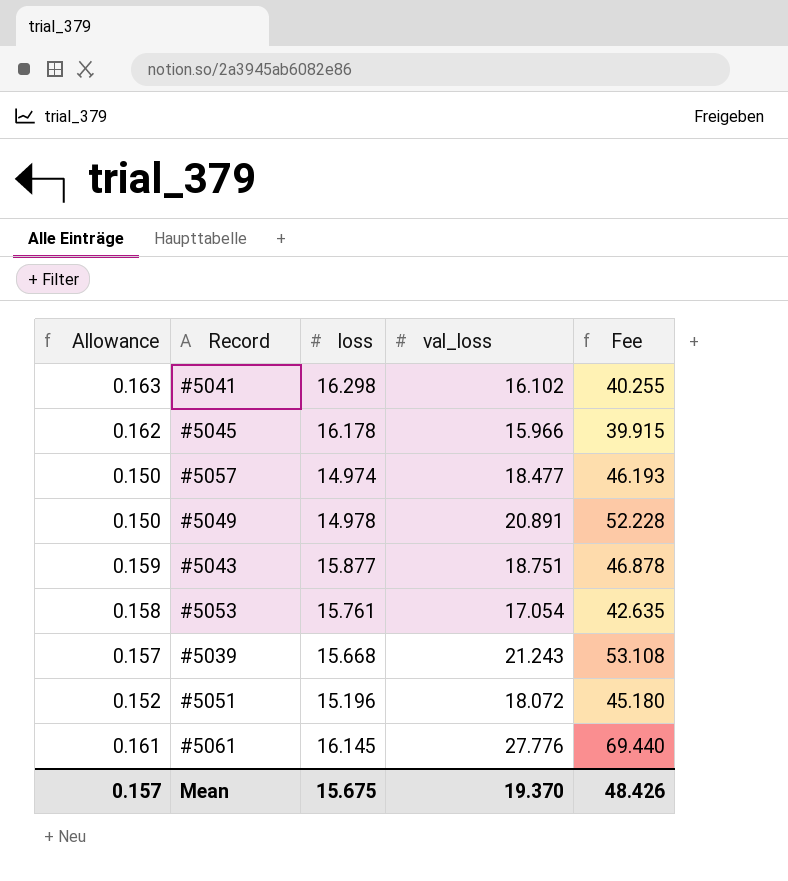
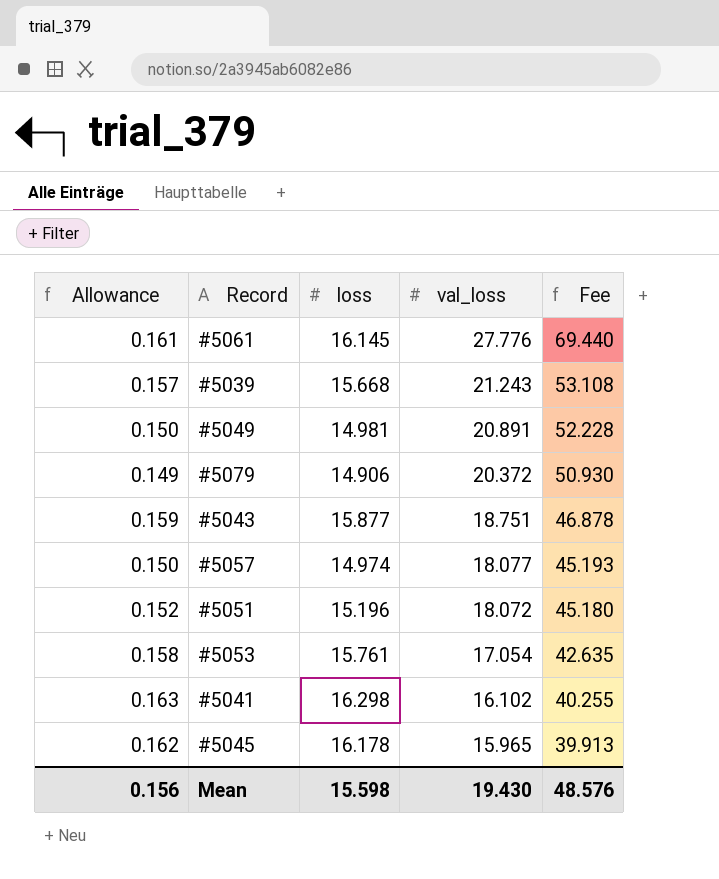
row order: none -> val_loss descending
#5049 | loss: 14.978 -> 14.981
row #5079: none -> 0.149 | 14.906 | 20.372 | 50.930
#5057 | val_loss: 18.477 -> 18.077
#5057 | Fee: 46.193 -> 45.193
#5045 | val_loss: 15.966 -> 15.965
#5045 | Fee: 39.915 -> 39.913
Mean | Allowance: 0.157 -> 0.156
Mean | loss: 15.675 -> 15.598
Mean | val_loss: 19.370 -> 19.430
Mean | Fee: 48.426 -> 48.576

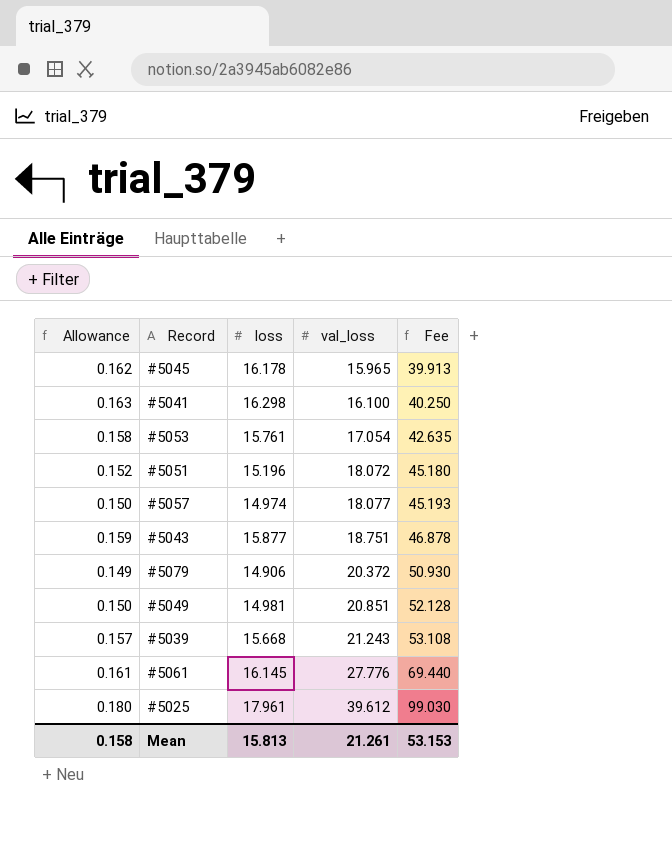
row order: val_loss descending -> val_loss ascending
#5041 | val_loss: 16.102 -> 16.100
#5041 | Fee: 40.255 -> 40.250
#5049 | val_loss: 20.891 -> 20.851
#5049 | Fee: 52.228 -> 52.128
row #5025: none -> 0.180 | 17.961 | 39.612 | 99.030
Mean | Allowance: 0.156 -> 0.158
Mean | loss: 15.598 -> 15.813
Mean | val_loss: 19.430 -> 21.261
Mean | Fee: 48.576 -> 53.153

